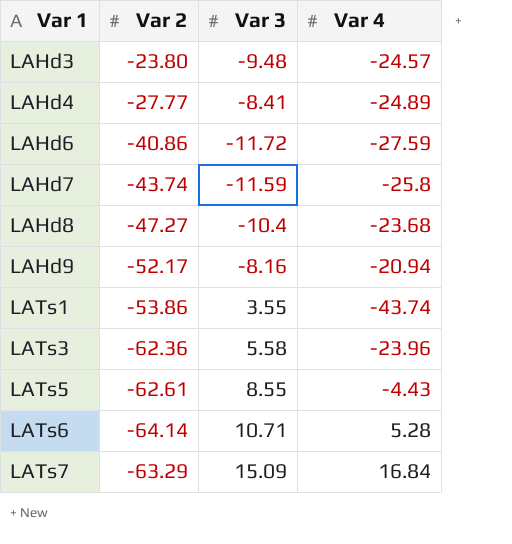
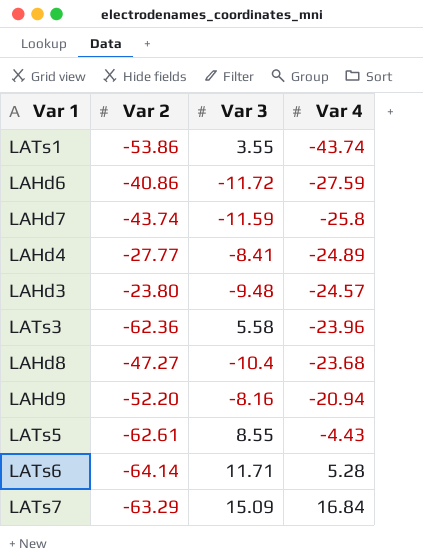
row order: Var 1 ascending -> Var 4 ascending
LAHd9 | Var 2: -52.17 -> -52.20
LATs6 | Var 3: 10.71 -> 11.71

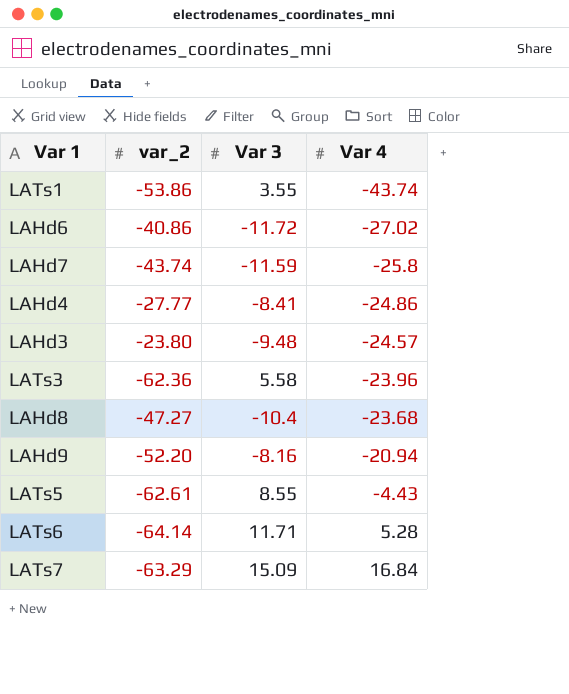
column name: Var 2 -> var_2
LAHd6 | Var 4: -27.59 -> -27.02
LAHd4 | Var 4: -24.89 -> -24.86

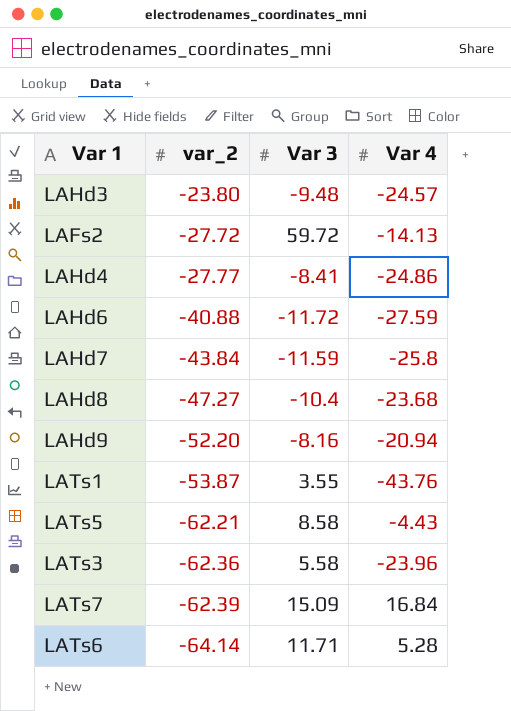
row order: Var 4 ascending -> var_2 descending
row LAFs2: none -> -27.72 | 59.72 | -14.13
LAHd6 | var_2: -40.86 -> -40.88
LAHd6 | Var 4: -27.02 -> -27.59
LAHd7 | var_2: -43.74 -> -43.84
LATs1 | var_2: -53.86 -> -53.87
LATs1 | Var 4: -43.74 -> -43.76
LATs5 | var_2: -62.61 -> -62.21
LATs5 | Var 3: 8.55 -> 8.58
LATs7 | var_2: -63.29 -> -62.39

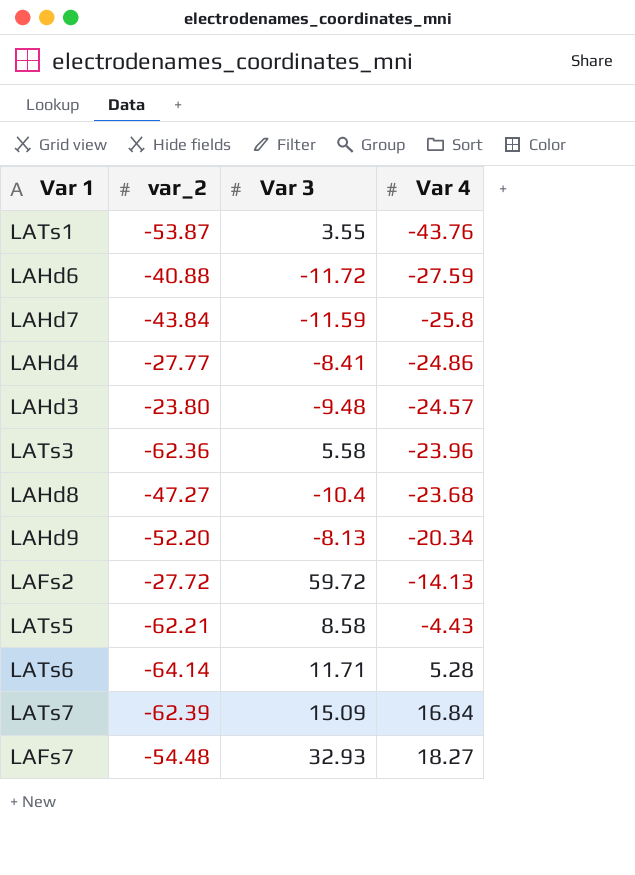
row order: var_2 descending -> Var 4 ascending
LAHd9 | Var 3: -8.16 -> -8.13
LAHd9 | Var 4: -20.94 -> -20.34
row LAFs7: none -> -54.48 | 32.93 | 18.27

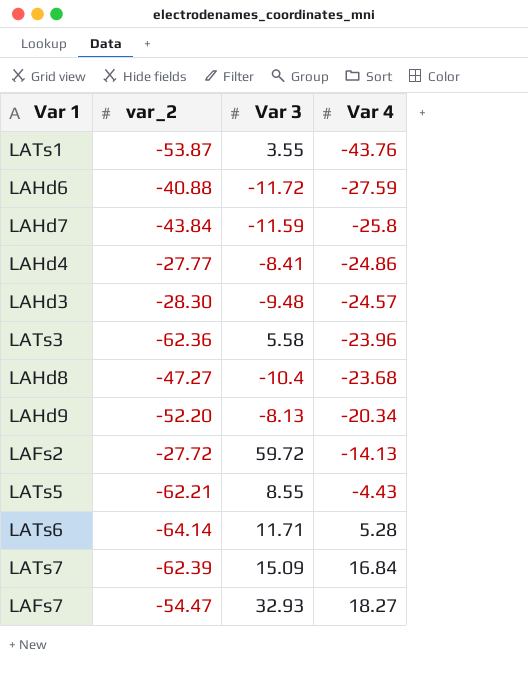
LAHd3 | var_2: -23.80 -> -28.30
LATs5 | Var 3: 8.58 -> 8.55
LAFs7 | var_2: -54.48 -> -54.47

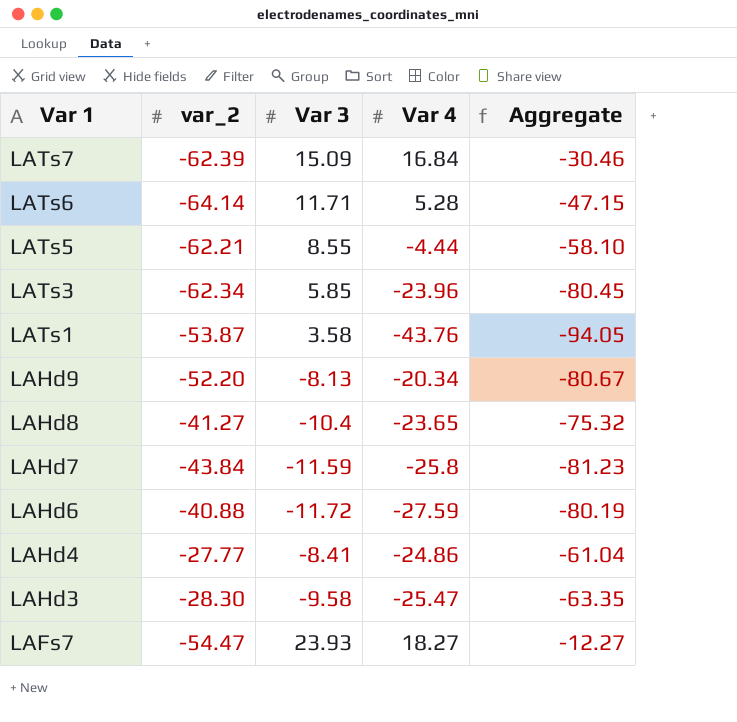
row order: Var 4 ascending -> Var 1 descending
column Aggregate | formula: none -> [var_2] + [Var 3] + [Var 4]
row LAFs2: -27.72 | 59.72 | -14.13 -> none
LATs5 | Var 4: -4.43 -> -4.44
LATs3 | var_2: -62.36 -> -62.34
LATs3 | Var 3: 5.58 -> 5.85
LATs1 | Var 3: 3.55 -> 3.58
LAHd8 | var_2: -47.27 -> -41.27
LAHd8 | Var 4: -23.68 -> -23.65
LAHd3 | Var 3: -9.48 -> -9.58
LAHd3 | Var 4: -24.57 -> -25.47
LAFs7 | Var 3: 32.93 -> 23.93

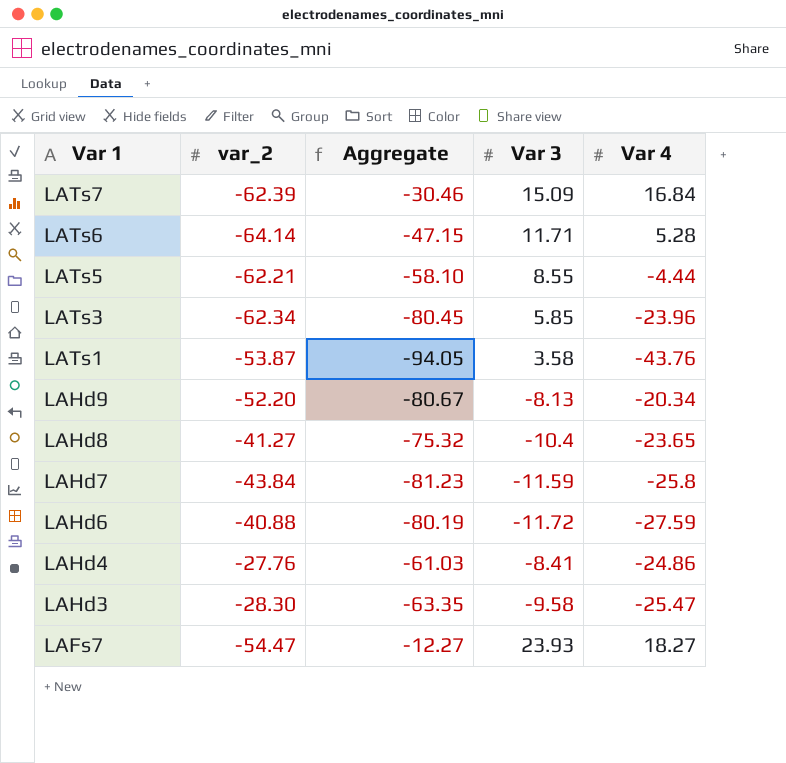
column Aggregate | position: 5 -> 3
LAHd4 | var_2: -27.77 -> -27.76
LAHd4 | Aggregate: -61.04 -> -61.03

